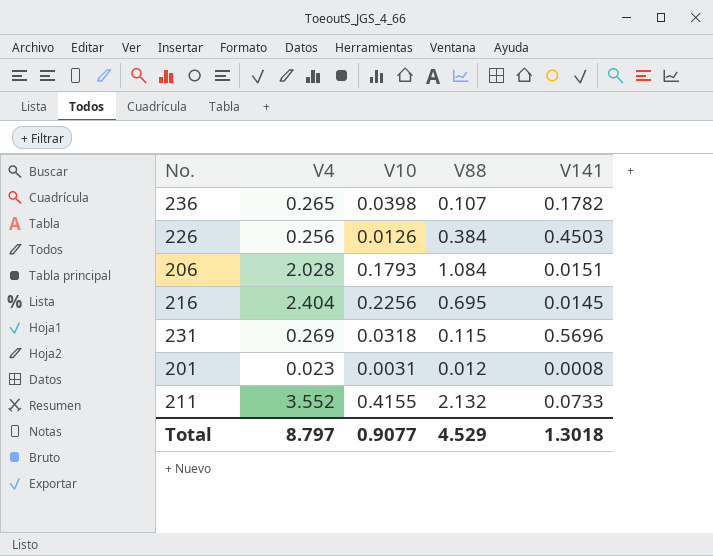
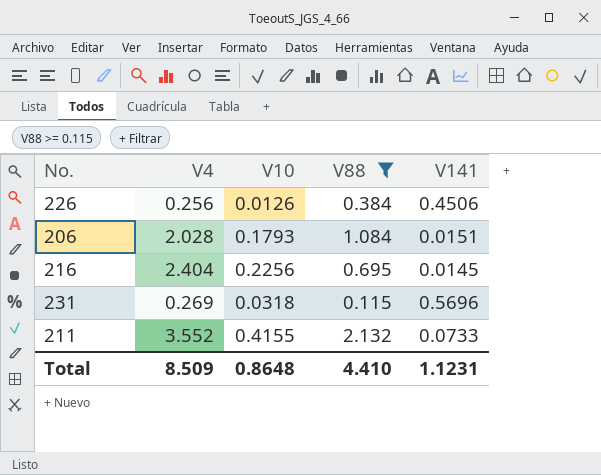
filter: none -> V88 >= 0.115
226 | V141: 0.4503 -> 0.4506
Total | V4: 8.797 -> 8.509
Total | V10: 0.9077 -> 0.8648
Total | V88: 4.529 -> 4.410
Total | V141: 1.3018 -> 1.1231

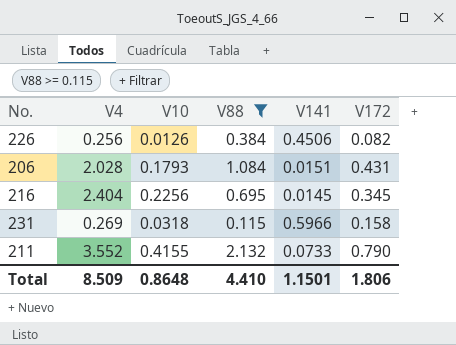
column V172 | position: none -> 6
231 | V141: 0.5696 -> 0.5966
Total | V141: 1.1231 -> 1.1501

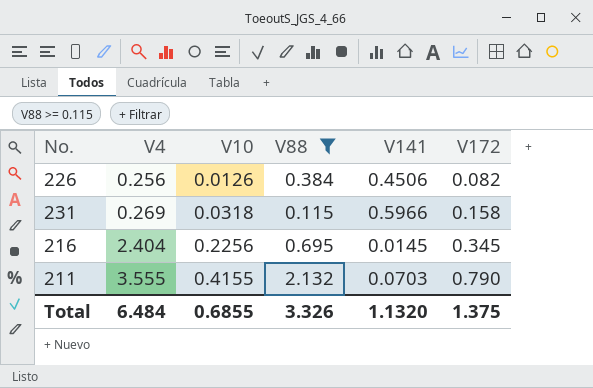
row order: none -> V4 ascending
row 206: 2.028 | 0.1793 | 1.084 | 0.0151 | 0.431 -> none
211 | V4: 3.552 -> 3.555
211 | V141: 0.0733 -> 0.0703
Total | V4: 8.509 -> 6.484
Total | V10: 0.8648 -> 0.6855
Total | V88: 4.410 -> 3.326
Total | V141: 1.1501 -> 1.1320
Total | V172: 1.806 -> 1.375

